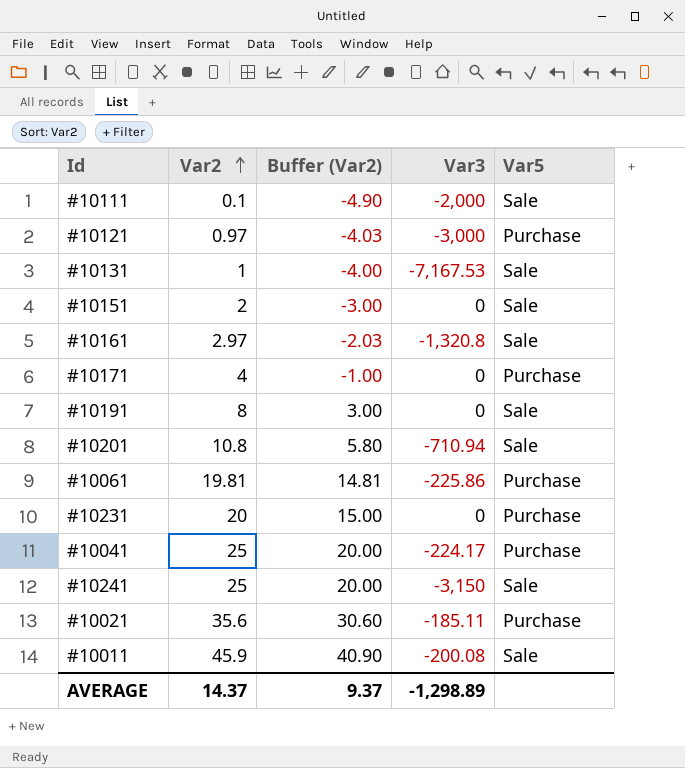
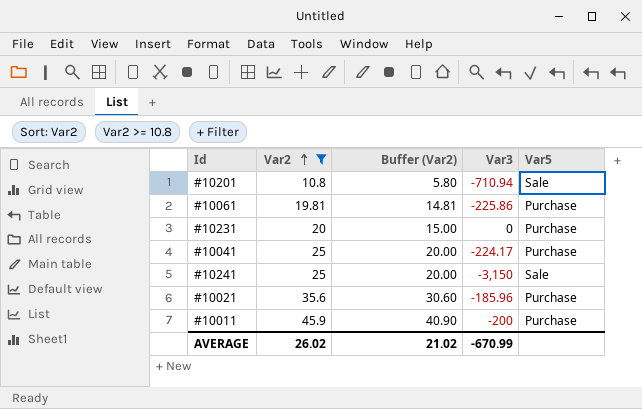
filter: none -> Var2 >= 10.8
#10021 | Var3: -185.11 -> -185.96
#10011 | Var3: -200.08 -> -200
#10011 | Var5: Sale -> Purchase
AVERAGE | Var2: 14.37 -> 26.02
AVERAGE | Buffer (Var2): 9.37 -> 21.02
AVERAGE | Var3: -1,298.89 -> -670.99

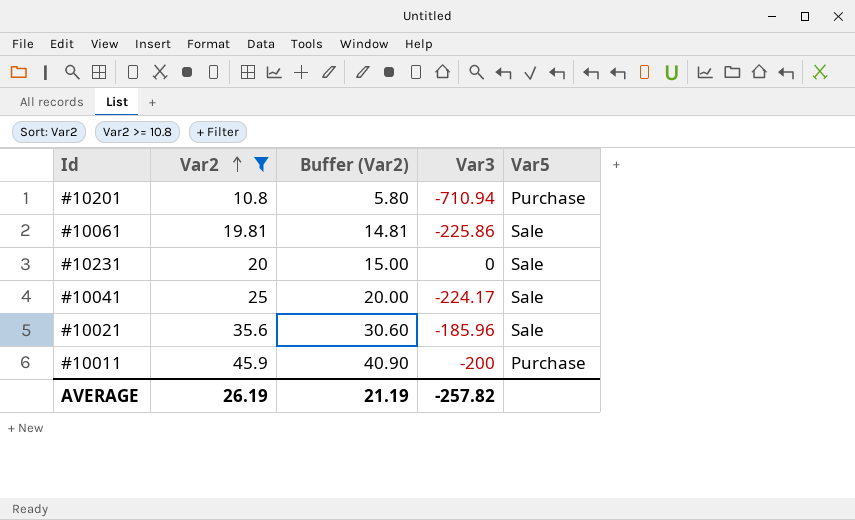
row #10241: 25 | 20.00 | -3,150 | Sale -> none
#10201 | Var5: Sale -> Purchase
#10061 | Var5: Purchase -> Sale
#10231 | Var5: Purchase -> Sale
#10041 | Var5: Purchase -> Sale
#10021 | Var5: Purchase -> Sale
AVERAGE | Var2: 26.02 -> 26.19
AVERAGE | Buffer (Var2): 21.02 -> 21.19
AVERAGE | Var3: -670.99 -> -257.82

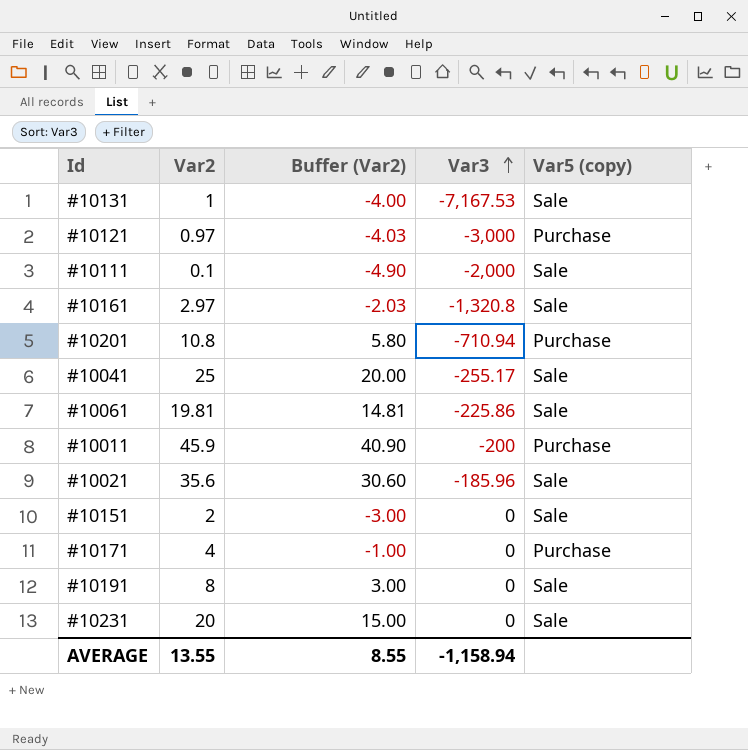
filter: Var2 >= 10.8 -> none
row order: Var2 ascending -> Var3 ascending
column name: Var5 -> Var5 (copy)
#10041 | Var3: -224.17 -> -255.17
AVERAGE | Var2: 26.19 -> 13.55
AVERAGE | Buffer (Var2): 21.19 -> 8.55
AVERAGE | Var3: -257.82 -> -1,158.94

